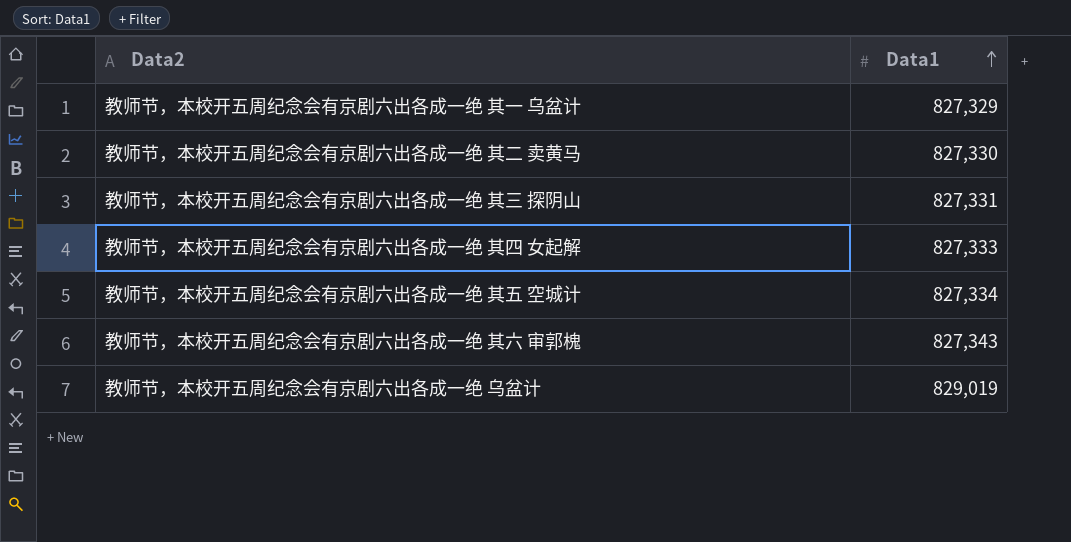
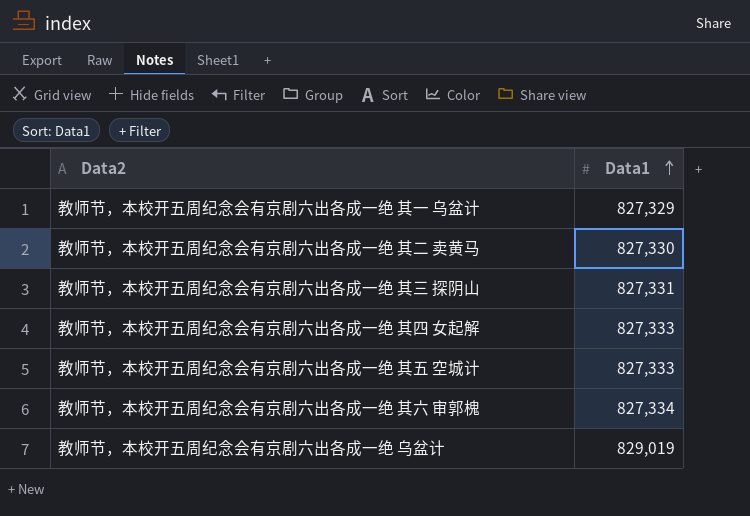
教师节，本校开五周纪念会有京剧六出各成一绝 其五 空城计 | Data1: 827,334 -> 827,333
教师节，本校开五周纪念会有京剧六出各成一绝 其六 审郭槐 | Data1: 827,343 -> 827,334

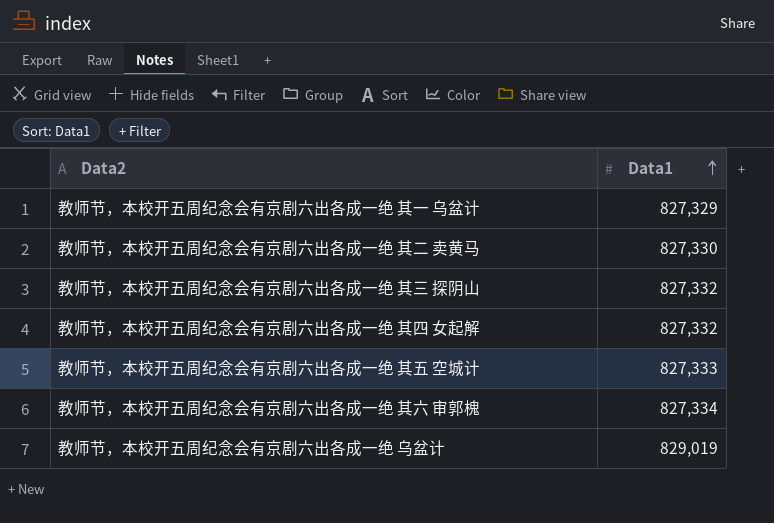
教师节，本校开五周纪念会有京剧六出各成一绝 其三 探阴山 | Data1: 827,331 -> 827,332
教师节，本校开五周纪念会有京剧六出各成一绝 其四 女起解 | Data1: 827,333 -> 827,332

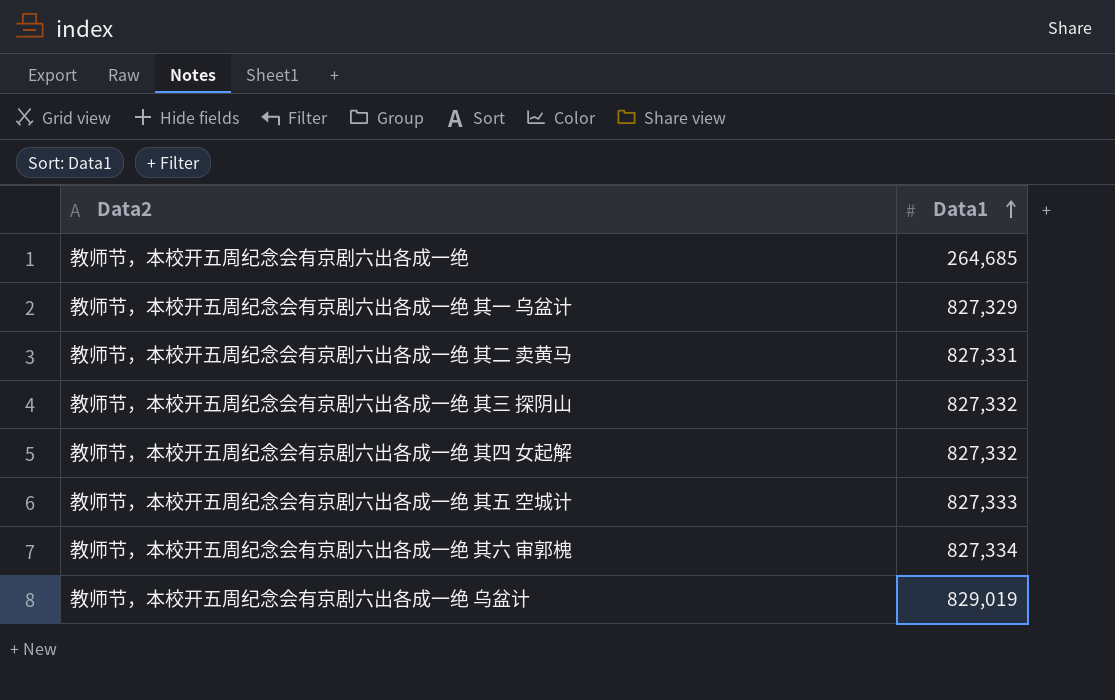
row 教师节，本校开五周纪念会有京剧六出各成一绝: none -> 264,685
教师节，本校开五周纪念会有京剧六出各成一绝 其二 卖黄马 | Data1: 827,330 -> 827,331

